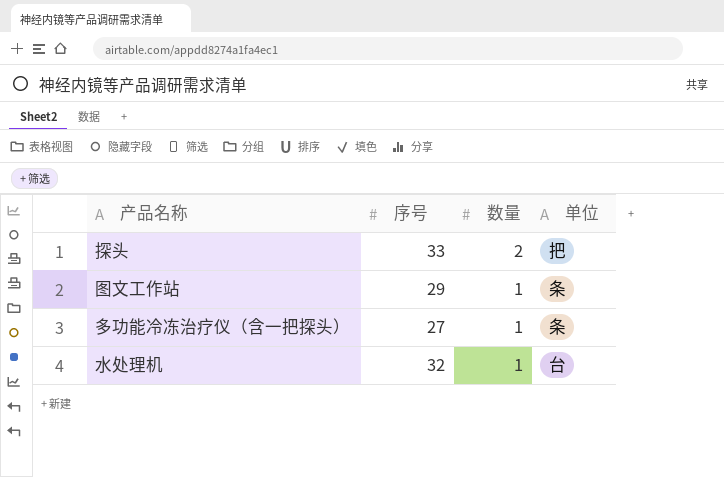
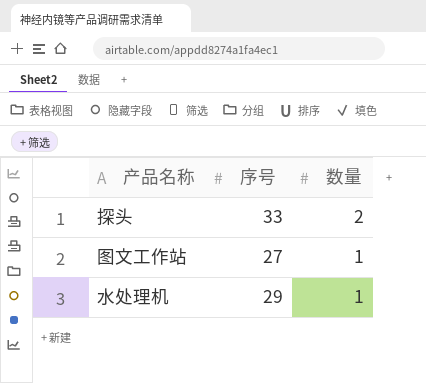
column 单位 | position: 4 -> none
row 多功能冷冻治疗仪（含一把探头）: 27 | 1 | 条 -> none
图文工作站 | 序号: 29 -> 27
水处理机 | 序号: 32 -> 29

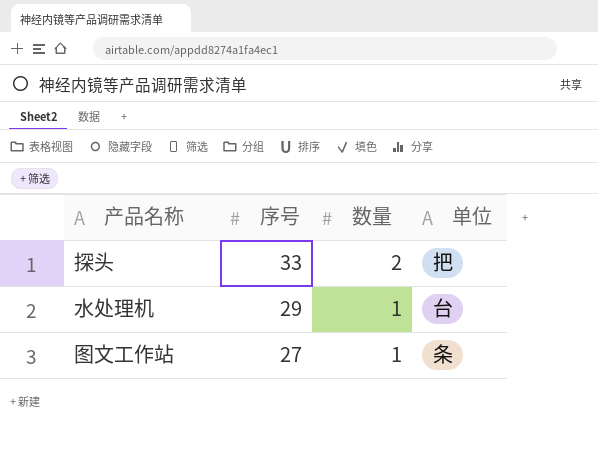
row order: 数量 descending -> 序号 descending
column 单位 | position: none -> 4

